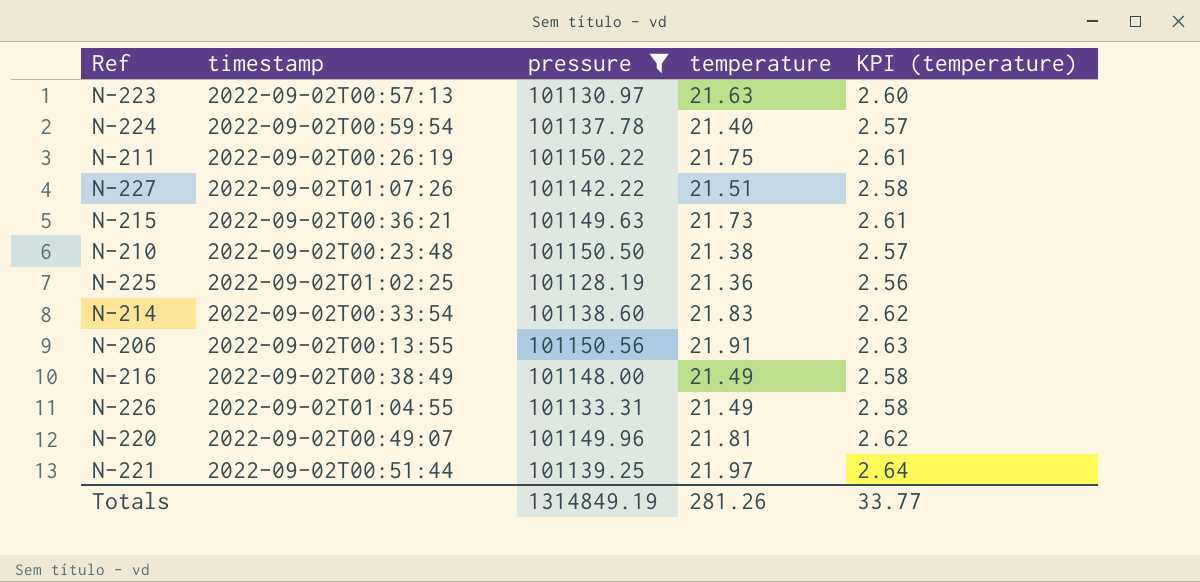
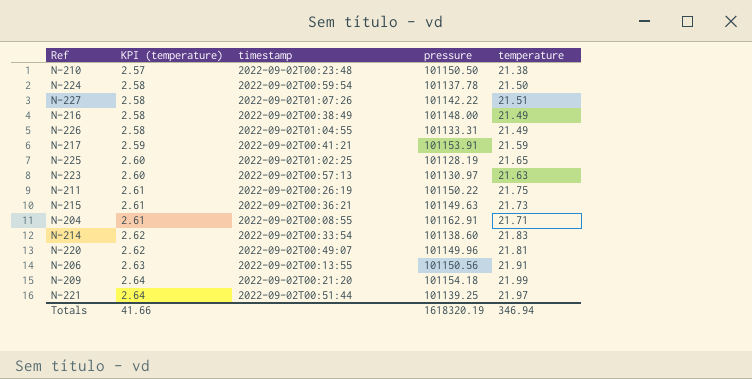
filter: pressure <= 101150.56 -> none
row order: none -> KPI (temperature) ascending
column KPI (temperature) | position: 5 -> 2
N-224 | KPI (temperature): 2.57 -> 2.58
N-224 | temperature: 21.40 -> 21.50
N-225 | KPI (temperature): 2.56 -> 2.60
N-225 | temperature: 21.36 -> 21.65
Totals | KPI (temperature): 33.77 -> 41.66
Totals | pressure: 1314849.19 -> 1618320.19
Totals | temperature: 281.26 -> 346.94

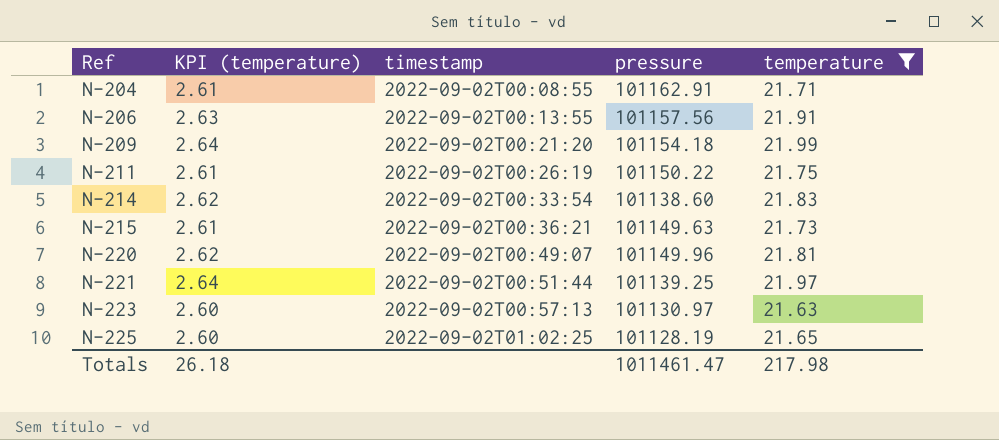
filter: none -> temperature >= 21.63
row order: KPI (temperature) ascending -> Ref ascending
N-206 | pressure: 101150.56 -> 101157.56
Totals | KPI (temperature): 41.66 -> 26.18
Totals | pressure: 1618320.19 -> 1011461.47
Totals | temperature: 346.94 -> 217.98

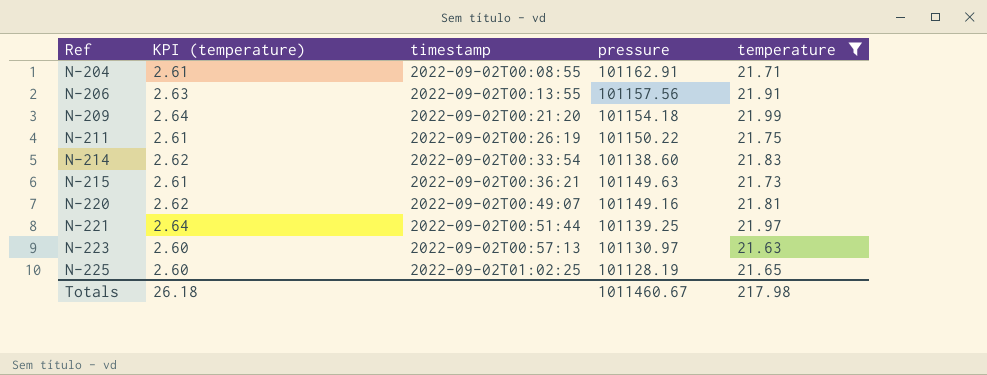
N-220 | pressure: 101149.96 -> 101149.16
Totals | pressure: 1011461.47 -> 1011460.67

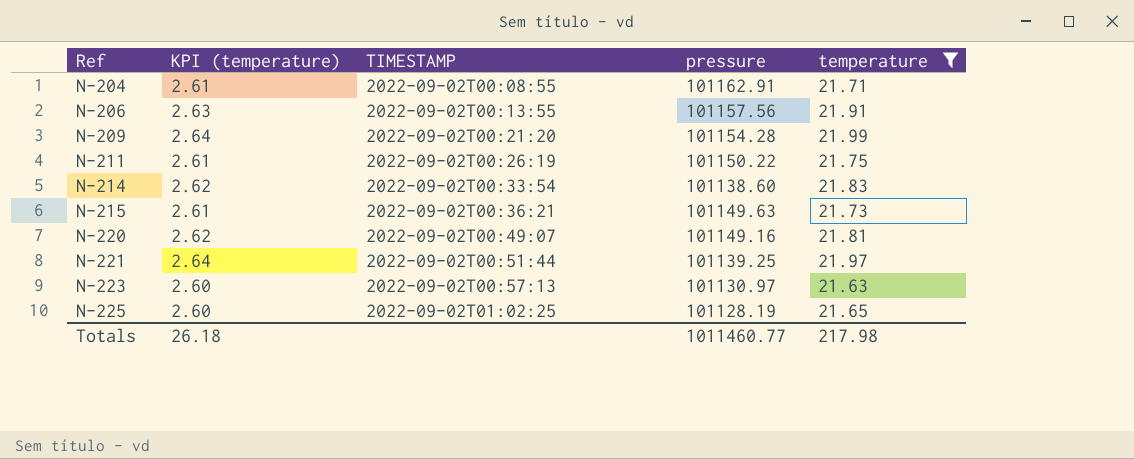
column name: timestamp -> TIMESTAMP
N-209 | pressure: 101154.18 -> 101154.28
Totals | pressure: 1011460.67 -> 1011460.77

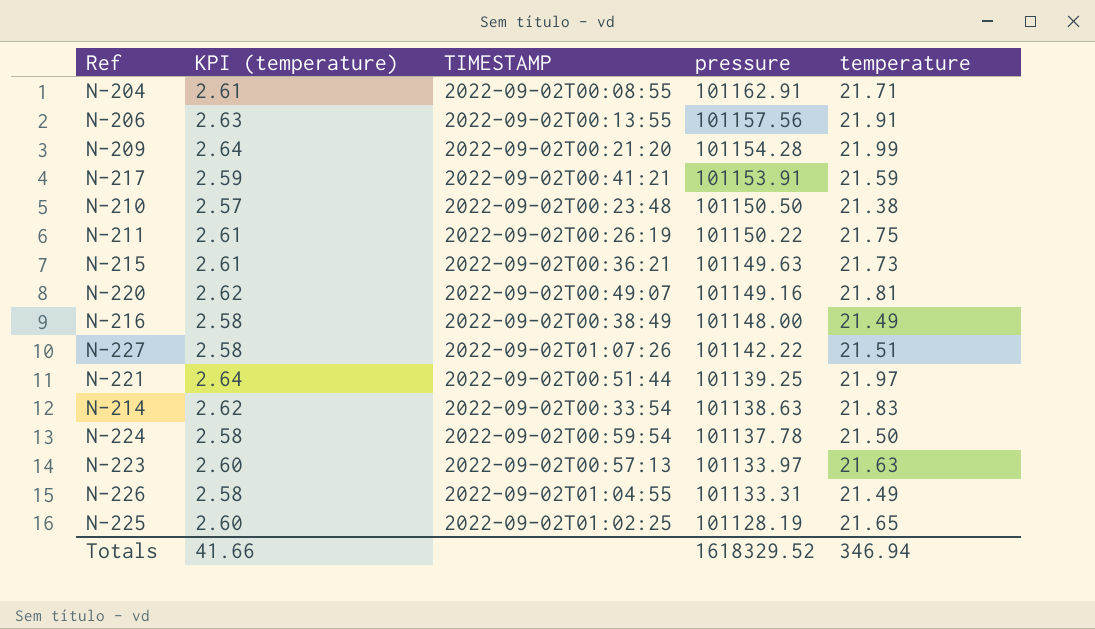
filter: temperature >= 21.63 -> none
row order: Ref ascending -> pressure descending
N-214 | pressure: 101138.60 -> 101138.63
N-223 | pressure: 101130.97 -> 101133.97
Totals | KPI (temperature): 26.18 -> 41.66
Totals | pressure: 1011460.77 -> 1618329.52
Totals | temperature: 217.98 -> 346.94

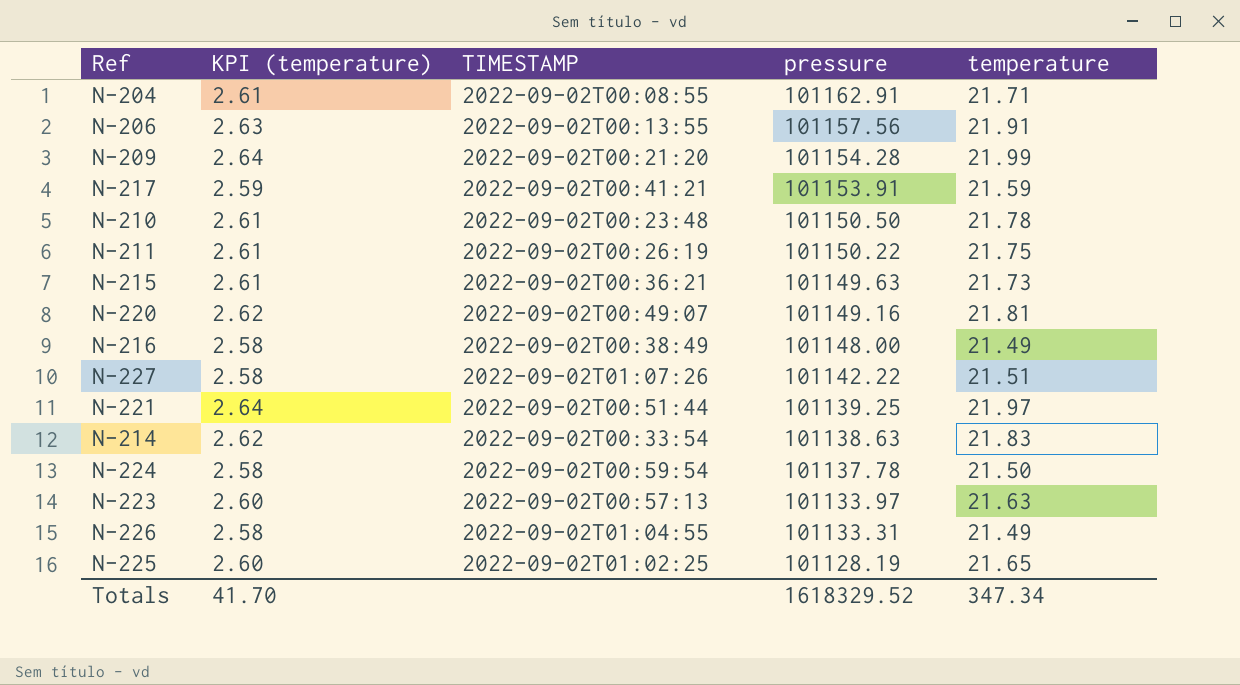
N-210 | KPI (temperature): 2.57 -> 2.61
N-210 | temperature: 21.38 -> 21.78
Totals | KPI (temperature): 41.66 -> 41.70
Totals | temperature: 346.94 -> 347.34

